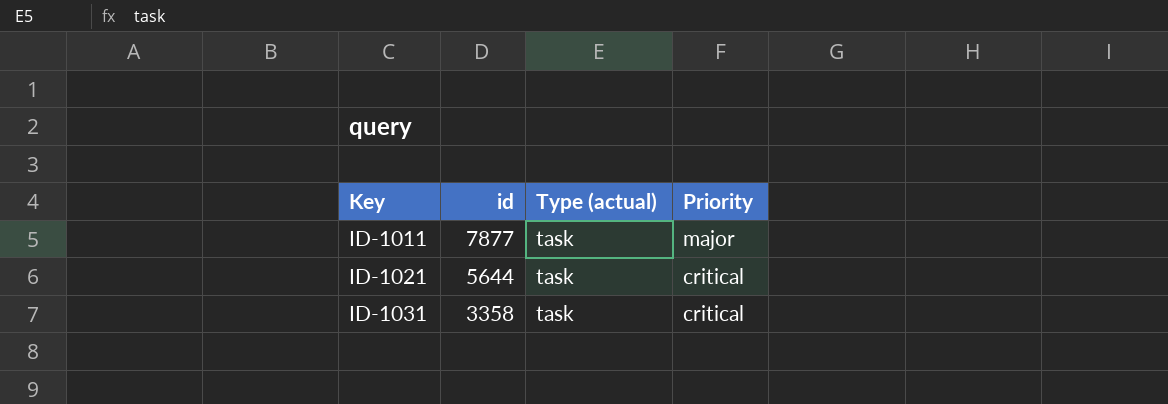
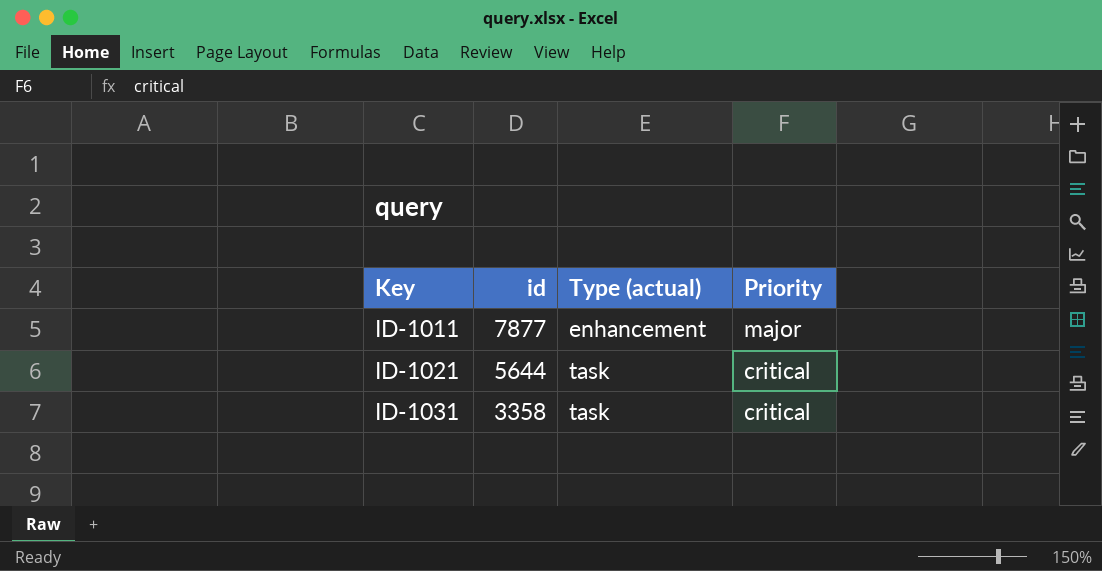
ID-1011 | Type (actual): task -> enhancement

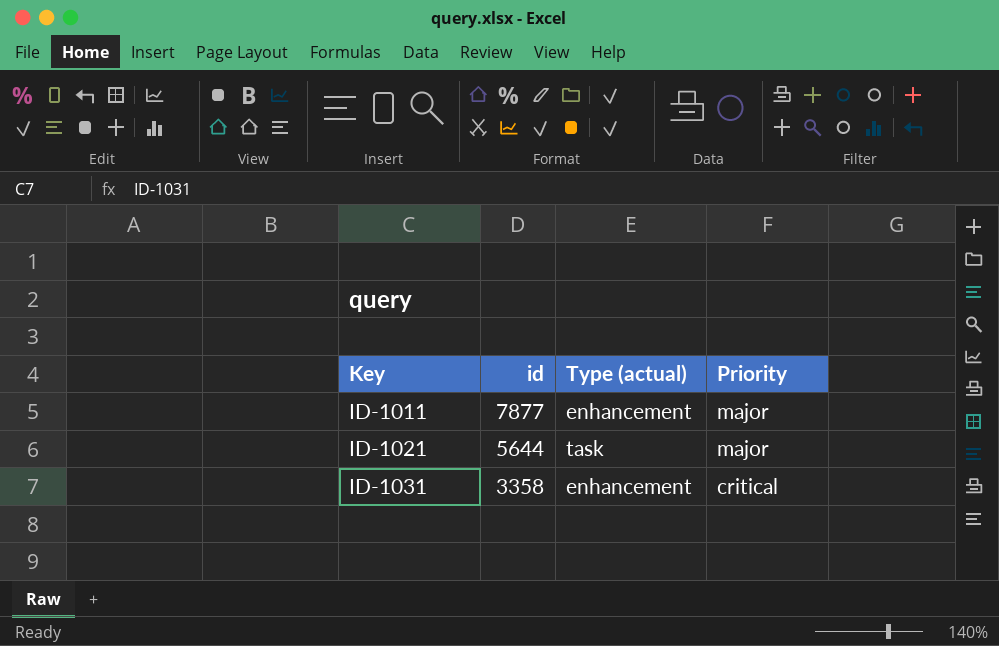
ID-1021 | Priority: critical -> major
ID-1031 | Type (actual): task -> enhancement

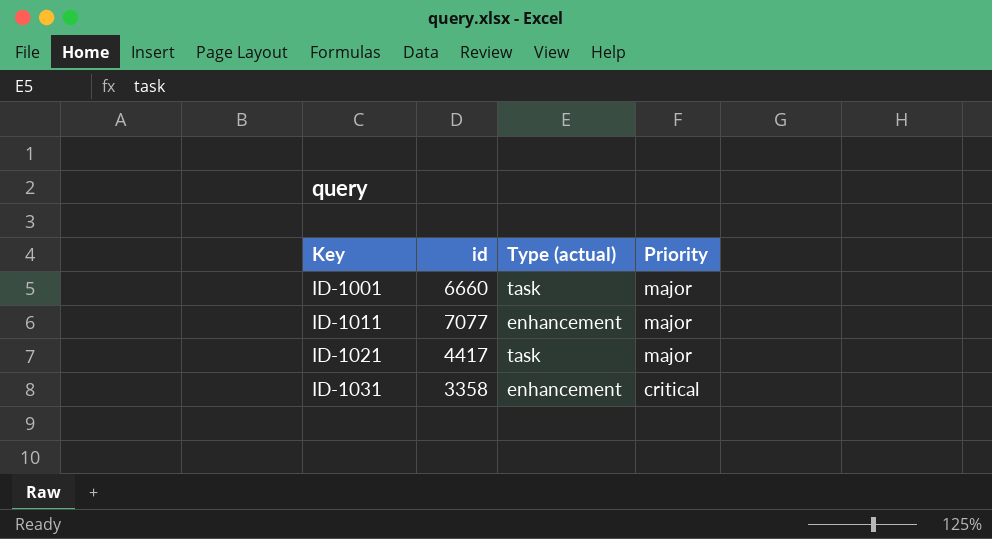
row ID-1001: none -> 6660 | task | major
ID-1011 | id: 7877 -> 7077
ID-1021 | id: 5644 -> 4417

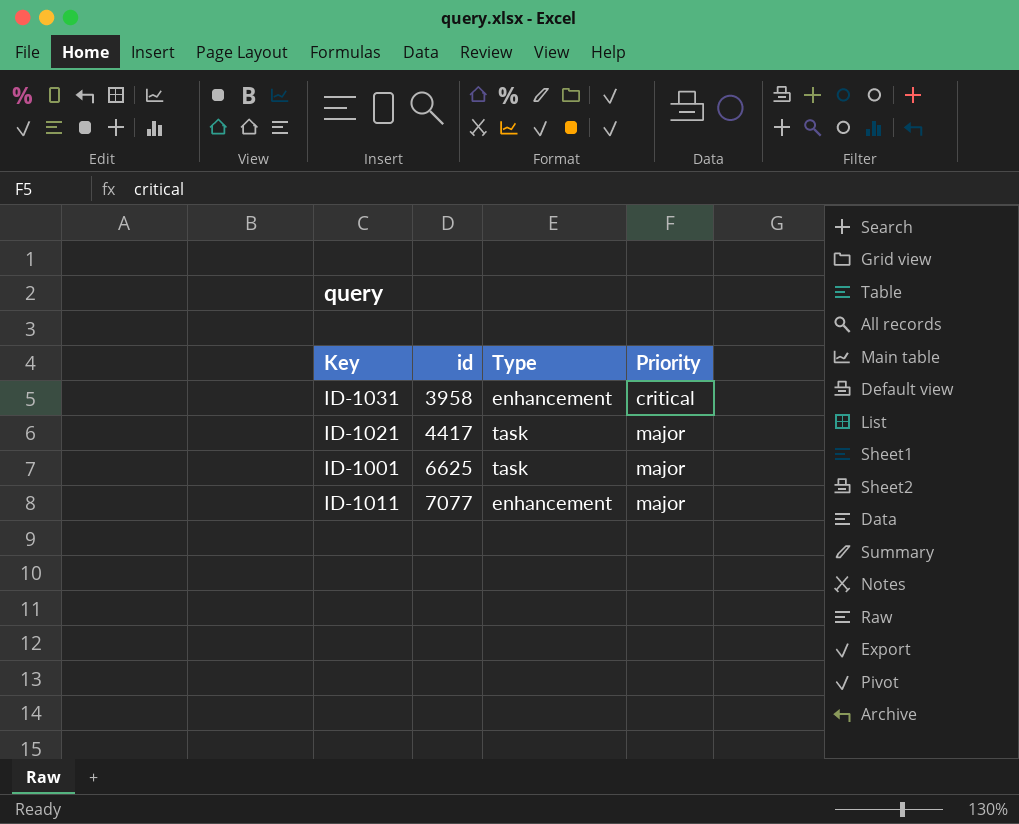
row order: Key ascending -> id ascending
column name: Type (actual) -> Type
ID-1031 | id: 3358 -> 3958
ID-1001 | id: 6660 -> 6625

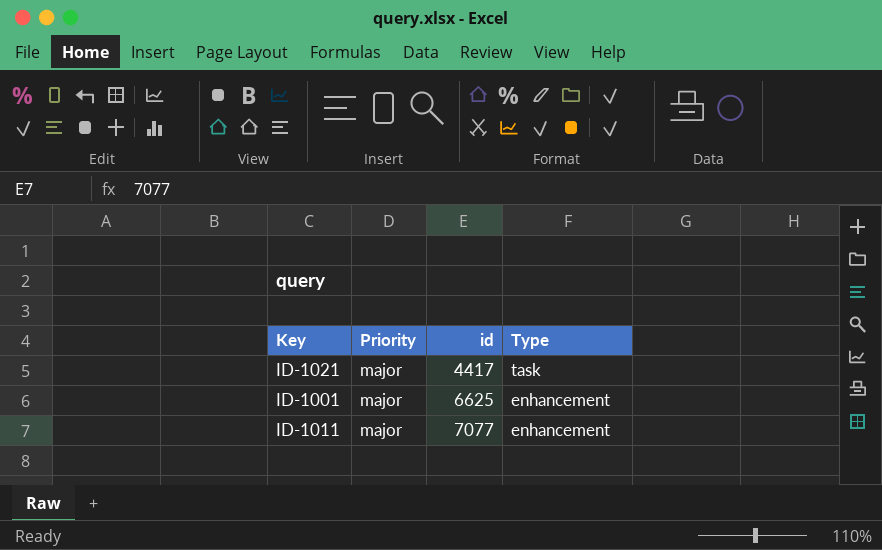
column Priority | position: 4 -> 2
row ID-1031: 3958 | enhancement | critical -> none
ID-1001 | Type: task -> enhancement

